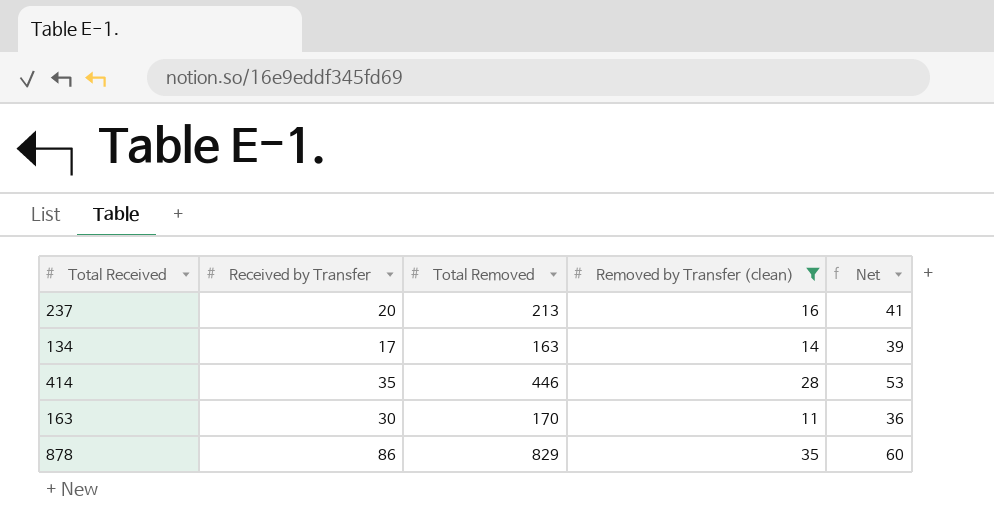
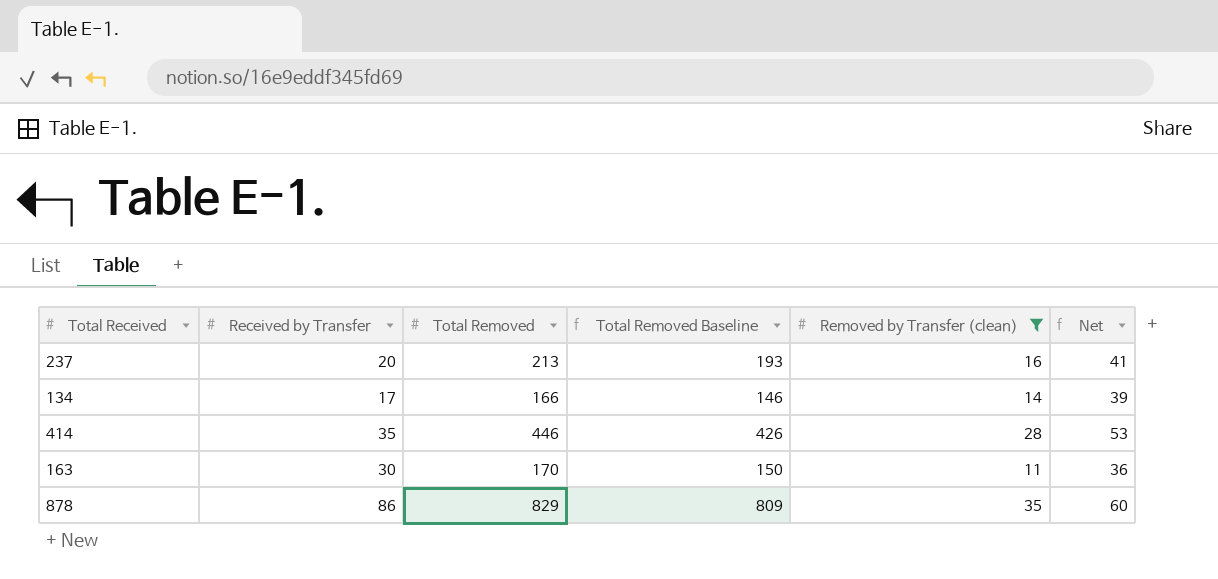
column Total Removed Baseline | formula: none -> [Total Removed] - 20
134 | Total Removed: 163 -> 166

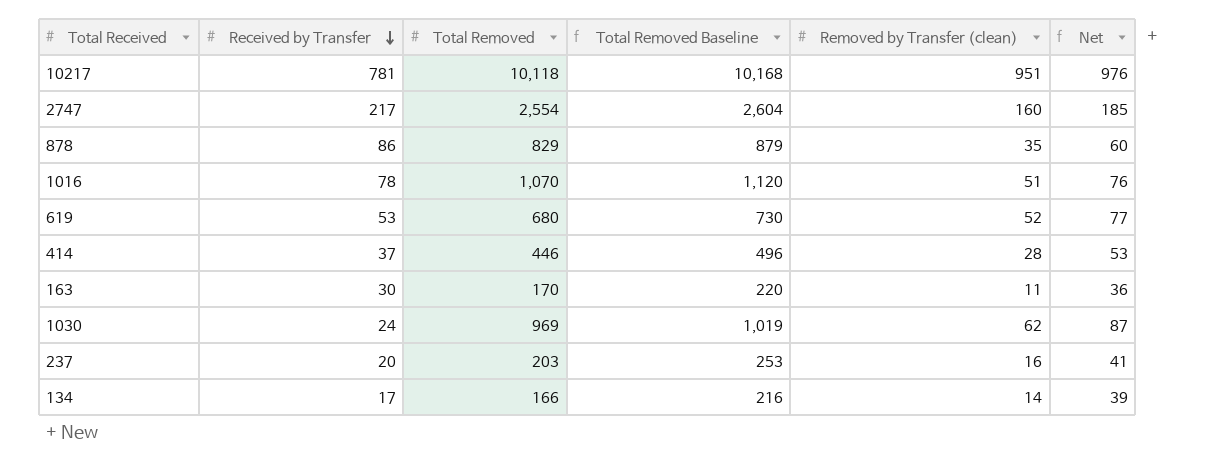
filter: Removed by Transfer (clean) <= 35 -> none
row order: none -> Received by Transfer descending
column Total Removed Baseline | formula: [Total Removed] - 20 -> [Total Removed] + 50
414 | Received by Transfer: 35 -> 37
237 | Total Removed: 213 -> 203

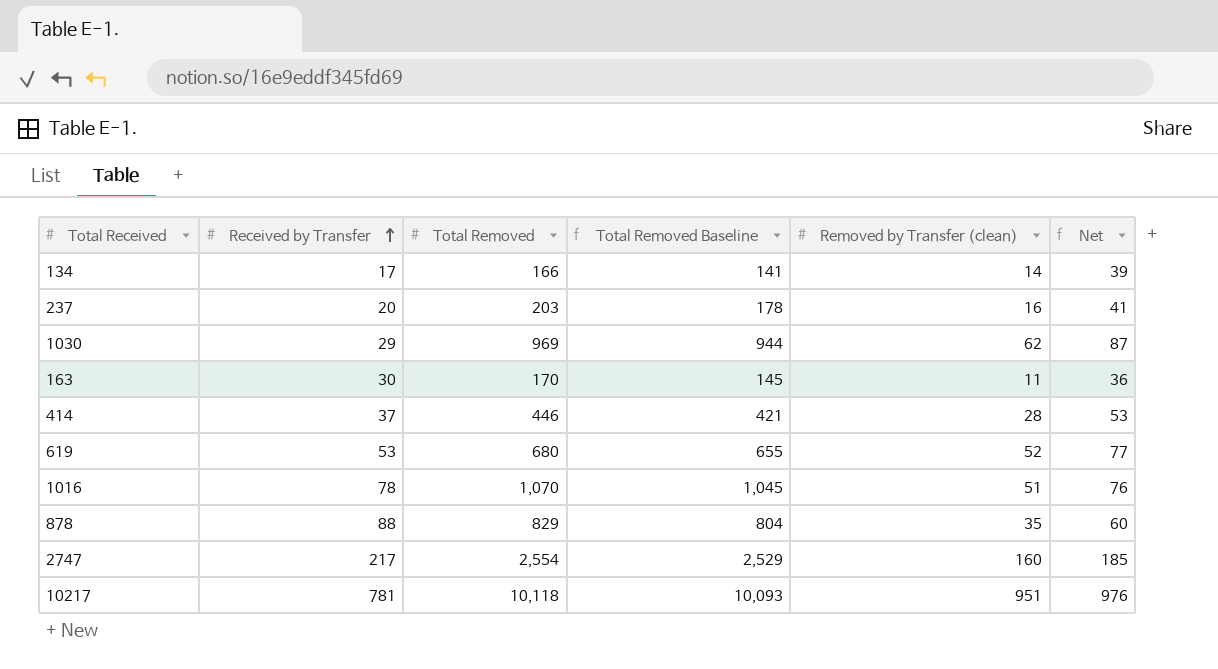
row order: Received by Transfer descending -> Received by Transfer ascending
column Total Removed Baseline | formula: [Total Removed] + 50 -> [Total Removed] - 25
1030 | Received by Transfer: 24 -> 29
878 | Received by Transfer: 86 -> 88

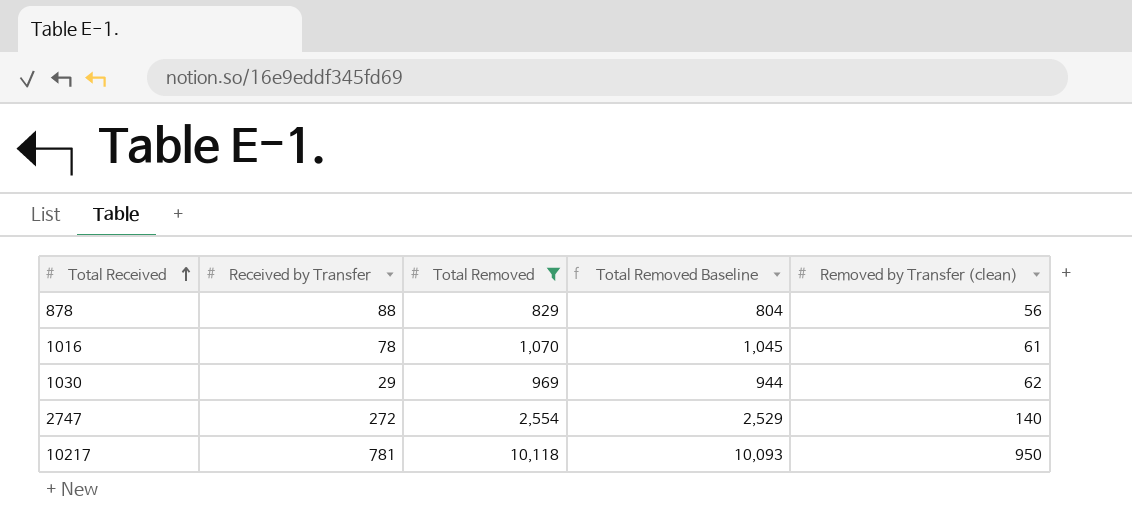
filter: none -> Total Removed >= 829
row order: Received by Transfer ascending -> Total Received ascending
column Net | formula: [Removed by Transfer (clean)] + 25 -> none
878 | Removed by Transfer (clean): 35 -> 56
1016 | Removed by Transfer (clean): 51 -> 61
2747 | Received by Transfer: 217 -> 272
2747 | Removed by Transfer (clean): 160 -> 140
10217 | Removed by Transfer (clean): 951 -> 950

